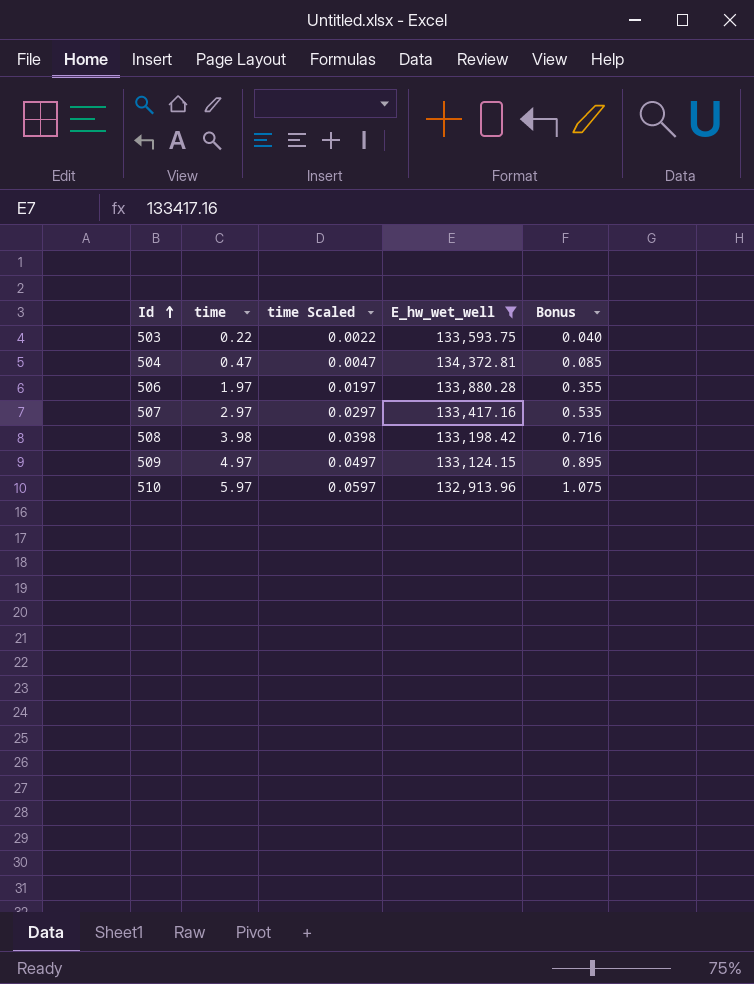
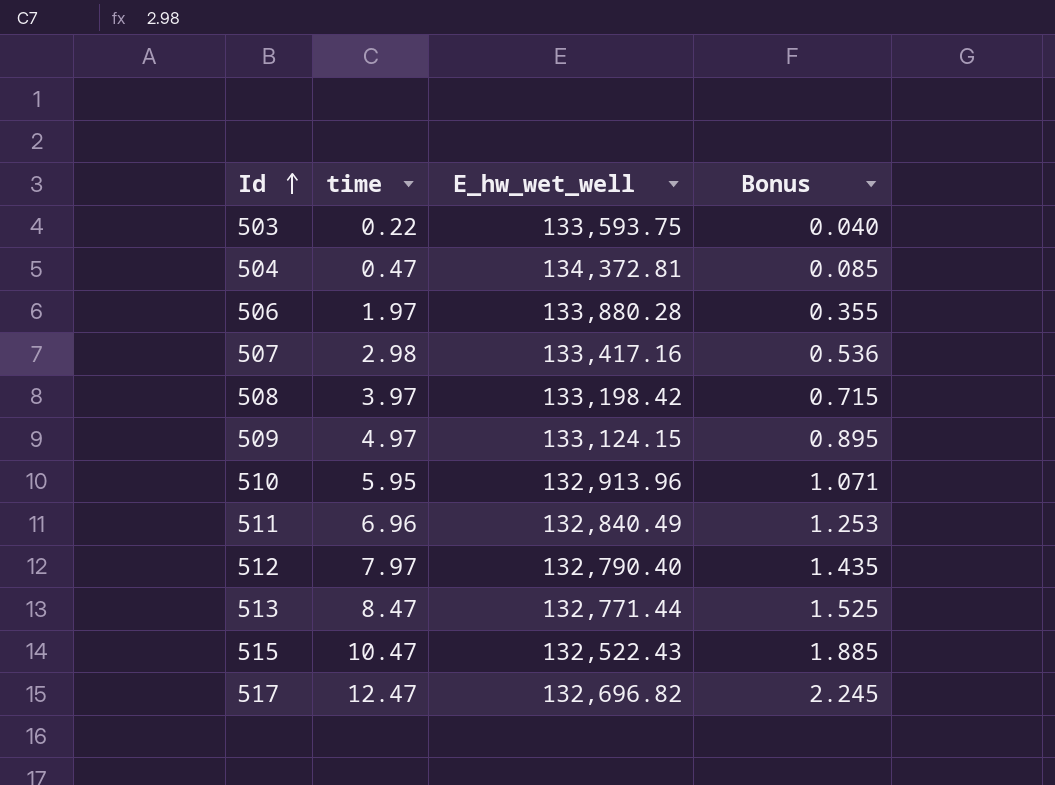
filter: E_hw_wet_well >= 132,913.96 -> none
column time Scaled | formula: [time] * 0.01 -> none
507 | time: 2.97 -> 2.98
507 | Bonus: 0.535 -> 0.536
508 | time: 3.98 -> 3.97
508 | Bonus: 0.716 -> 0.715
510 | time: 5.97 -> 5.95
510 | Bonus: 1.075 -> 1.071

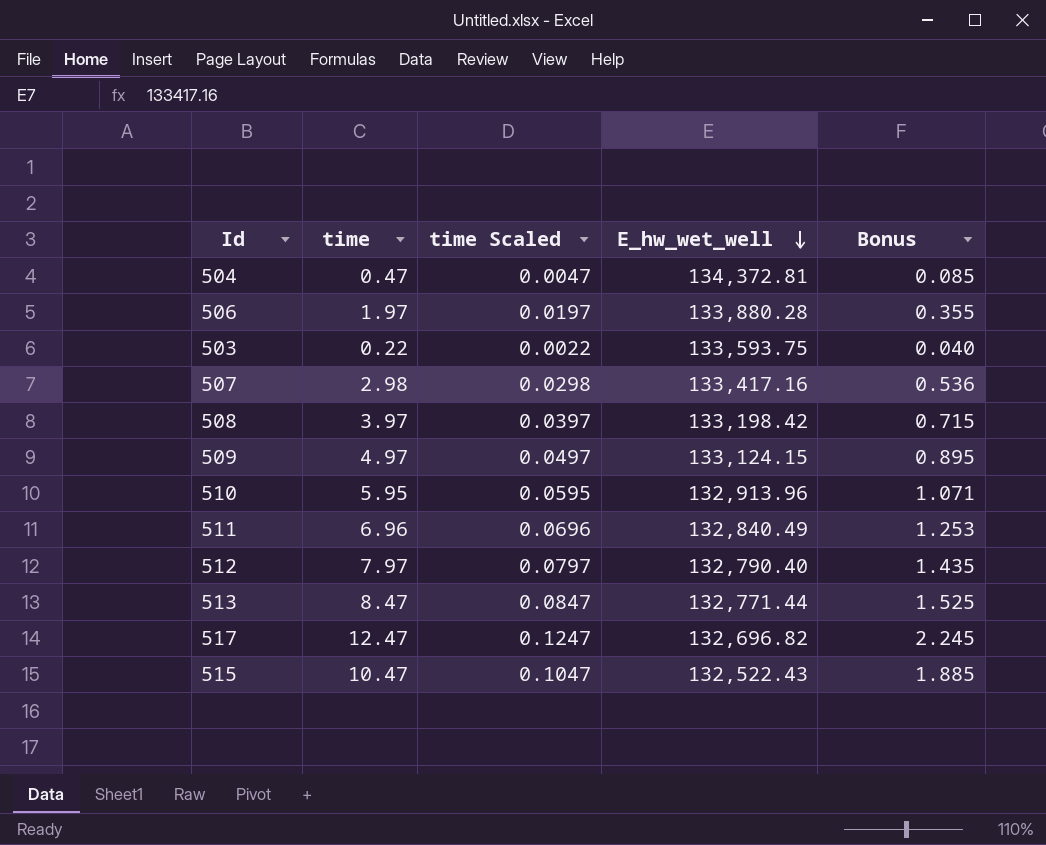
row order: Id ascending -> E_hw_wet_well descending
column time Scaled | formula: none -> [time] * 0.01

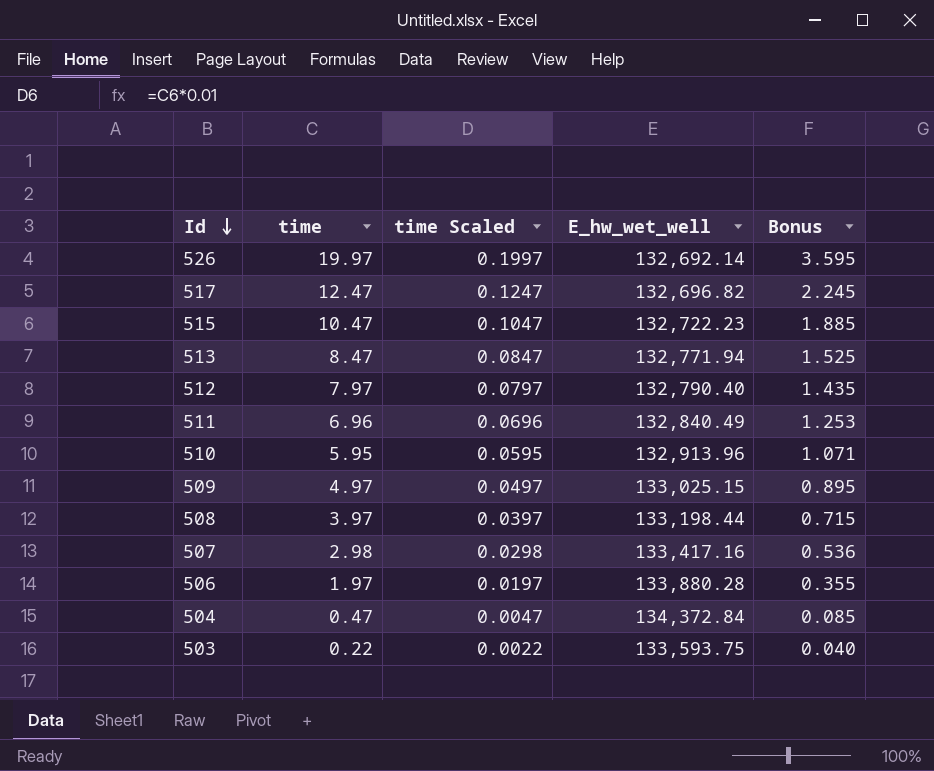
row order: E_hw_wet_well descending -> Id descending
row 526: none -> 19.97 | 0.1997 | 132,692.14 | 3.595
515 | E_hw_wet_well: 132,522.43 -> 132,722.23
513 | E_hw_wet_well: 132,771.44 -> 132,771.94
509 | E_hw_wet_well: 133,124.15 -> 133,025.15
508 | E_hw_wet_well: 133,198.42 -> 133,198.44
504 | E_hw_wet_well: 134,372.81 -> 134,372.84

